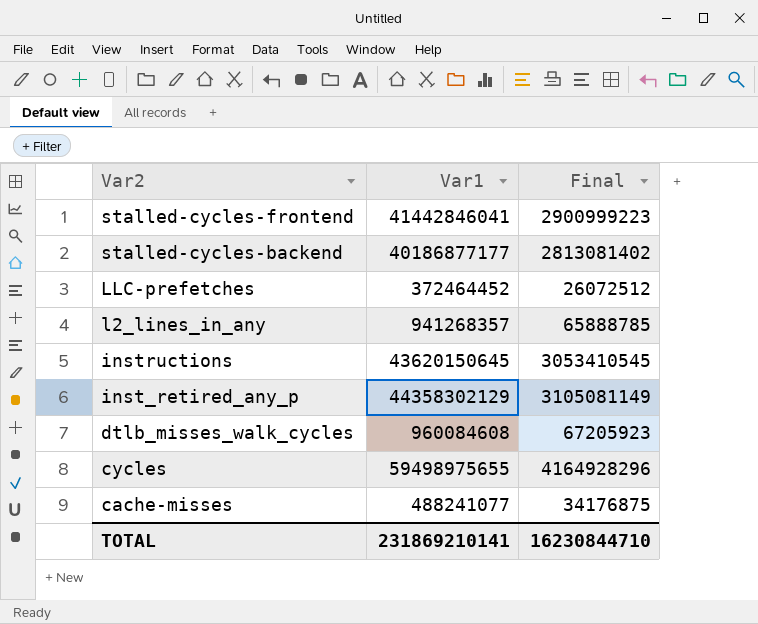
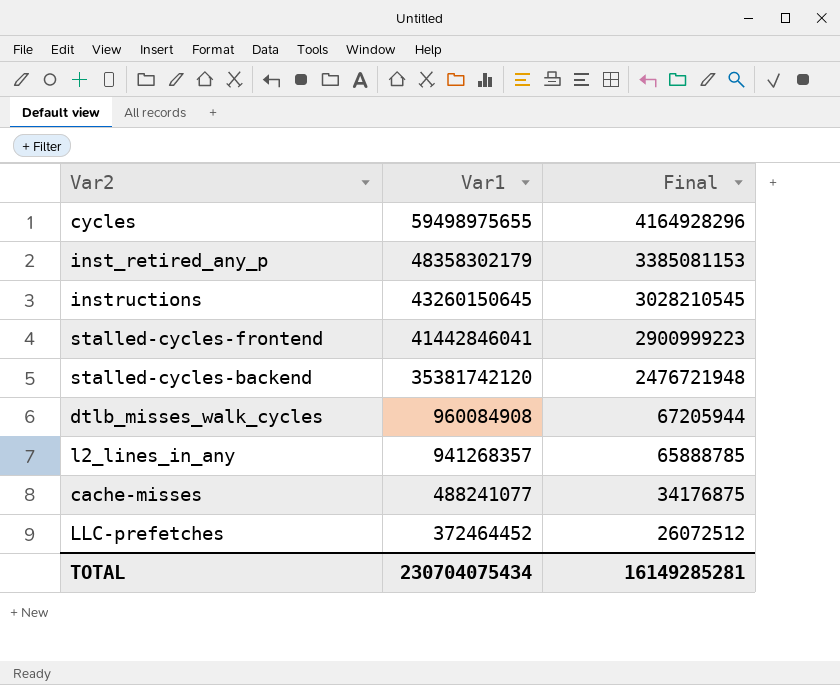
row order: Var2 descending -> Var1 descending
inst_retired_any_p | Var1: 44358302129 -> 48358302179
inst_retired_any_p | Final: 3105081149 -> 3385081153
instructions | Var1: 43620150645 -> 43260150645
instructions | Final: 3053410545 -> 3028210545
stalled-cycles-backend | Var1: 40186877177 -> 35381742120
stalled-cycles-backend | Final: 2813081402 -> 2476721948
dtlb_misses_walk_cycles | Var1: 960084608 -> 960084908
dtlb_misses_walk_cycles | Final: 67205923 -> 67205944
TOTAL | Var1: 231869210141 -> 230704075434
TOTAL | Final: 16230844710 -> 16149285281

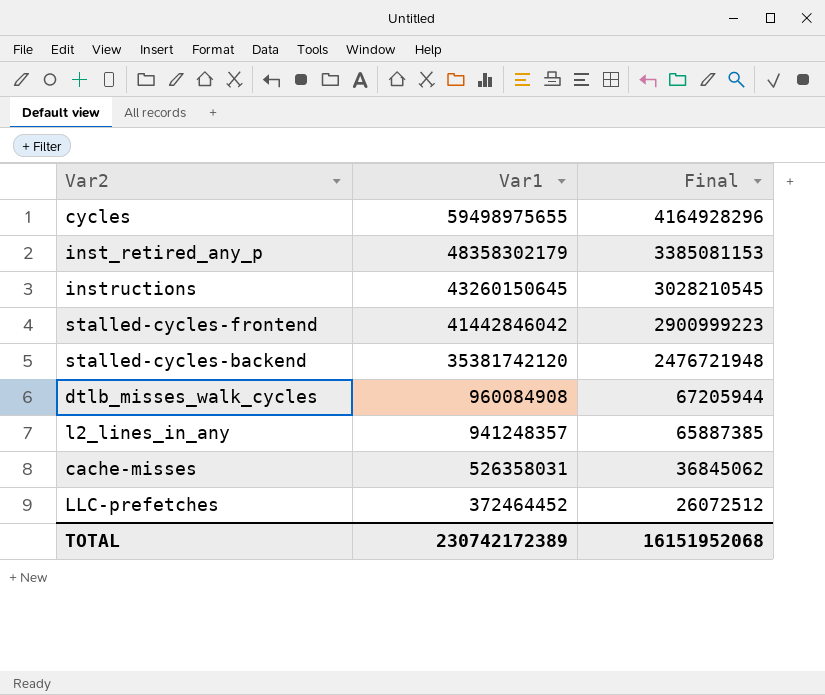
stalled-cycles-frontend | Var1: 41442846041 -> 41442846042
l2_lines_in_any | Var1: 941268357 -> 941248357
l2_lines_in_any | Final: 65888785 -> 65887385
cache-misses | Var1: 488241077 -> 526358031
cache-misses | Final: 34176875 -> 36845062
TOTAL | Var1: 230704075434 -> 230742172389
TOTAL | Final: 16149285281 -> 16151952068

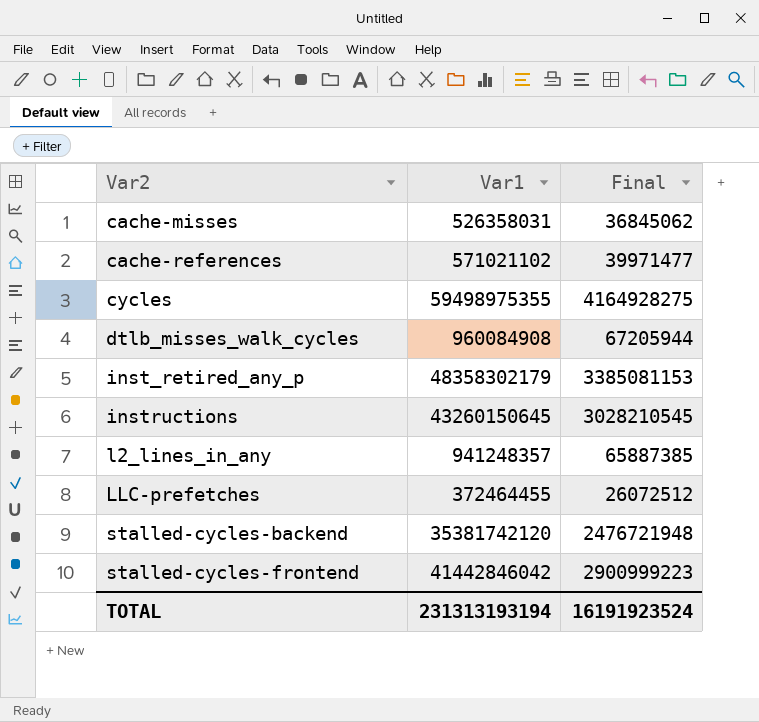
row order: Var1 descending -> Var2 ascending
row cache-references: none -> 571021102 | 39971477
cycles | Var1: 59498975655 -> 59498975355
cycles | Final: 4164928296 -> 4164928275
LLC-prefetches | Var1: 372464452 -> 372464455
TOTAL | Var1: 230742172389 -> 231313193194
TOTAL | Final: 16151952068 -> 16191923524

